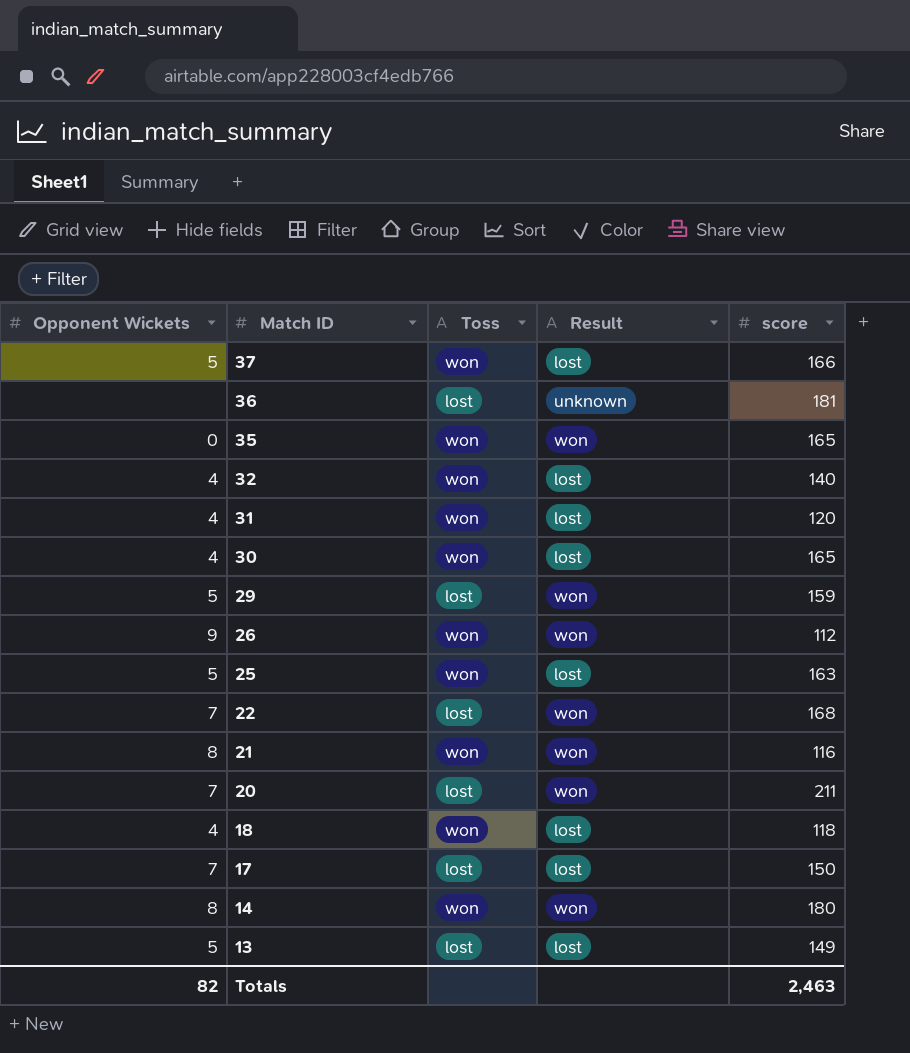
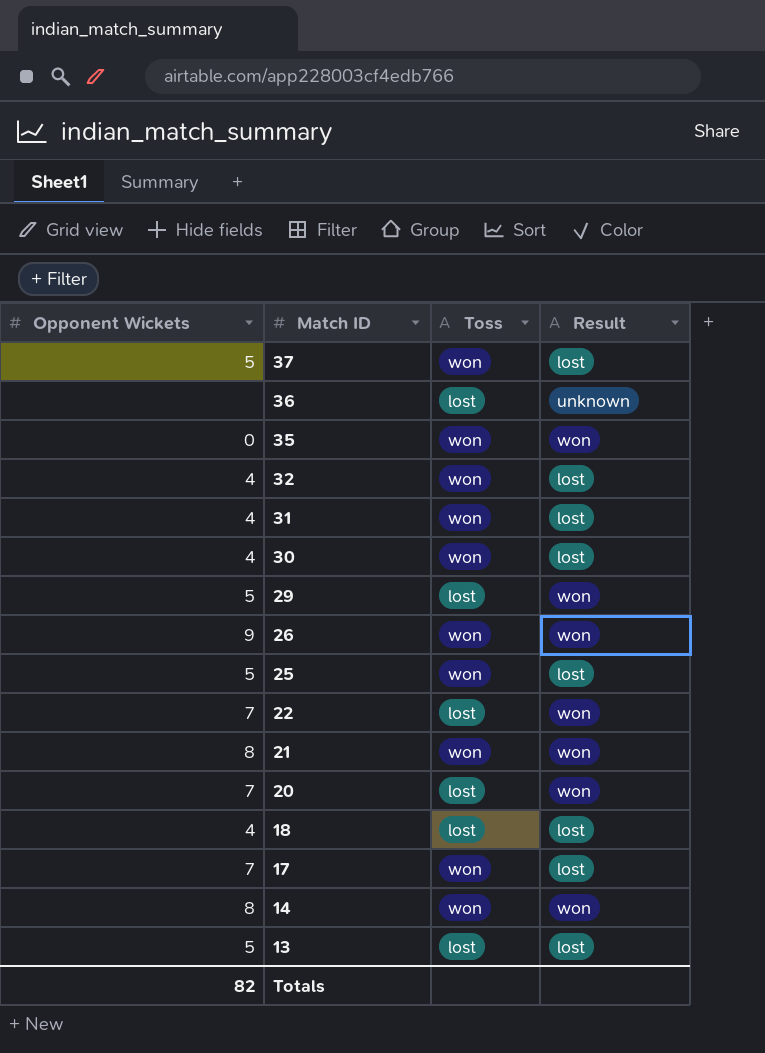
column score | position: 5 -> none
18 | Toss: won -> lost
17 | Toss: lost -> won

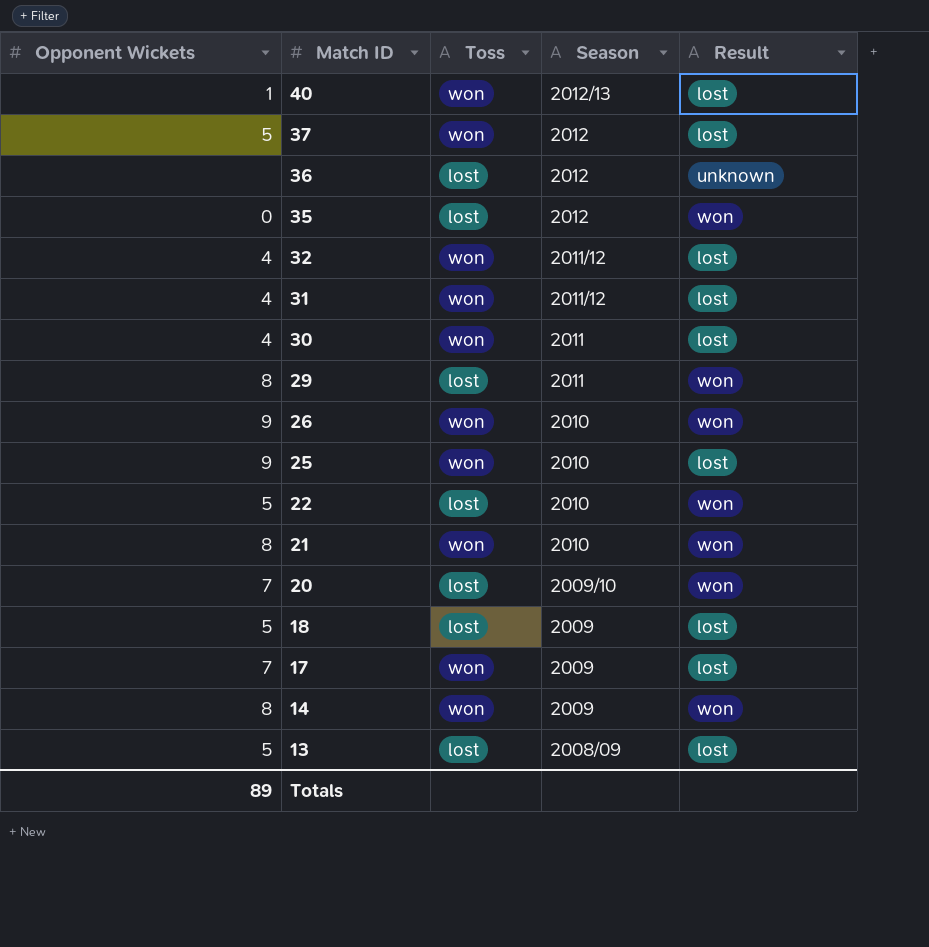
column Season | position: none -> 4
row 40: none -> 1 | won | 2012/13 | lost
35 | Toss: won -> lost
29 | Opponent Wickets: 5 -> 8
25 | Opponent Wickets: 5 -> 9
22 | Opponent Wickets: 7 -> 5
18 | Opponent Wickets: 4 -> 5
Totals | Opponent Wickets: 82 -> 89

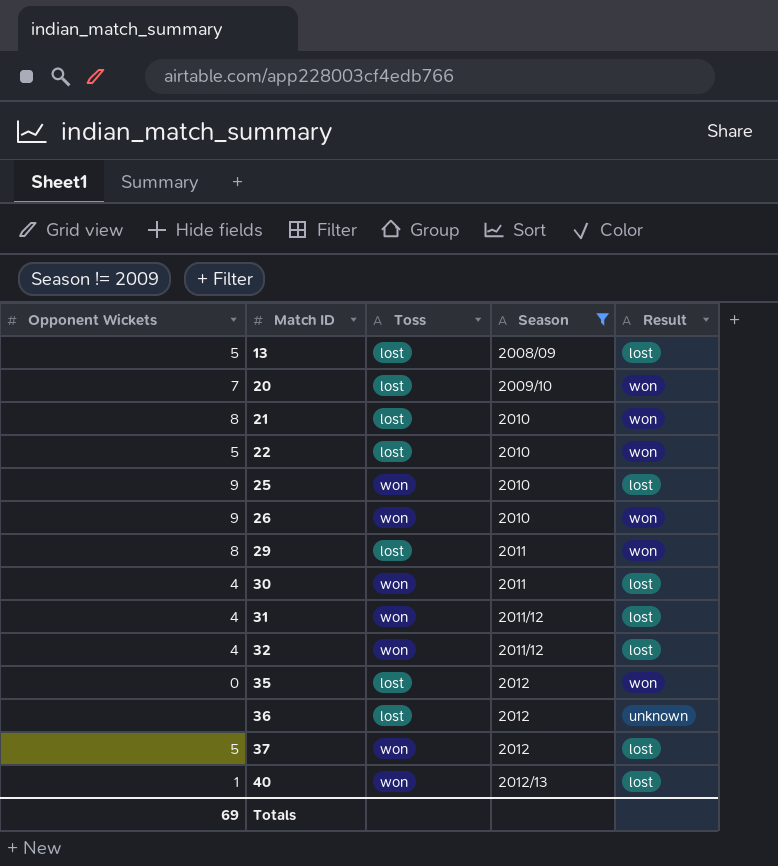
filter: none -> Season != 2009
row order: Match ID descending -> Match ID ascending
21 | Toss: won -> lost
Totals | Opponent Wickets: 89 -> 69

